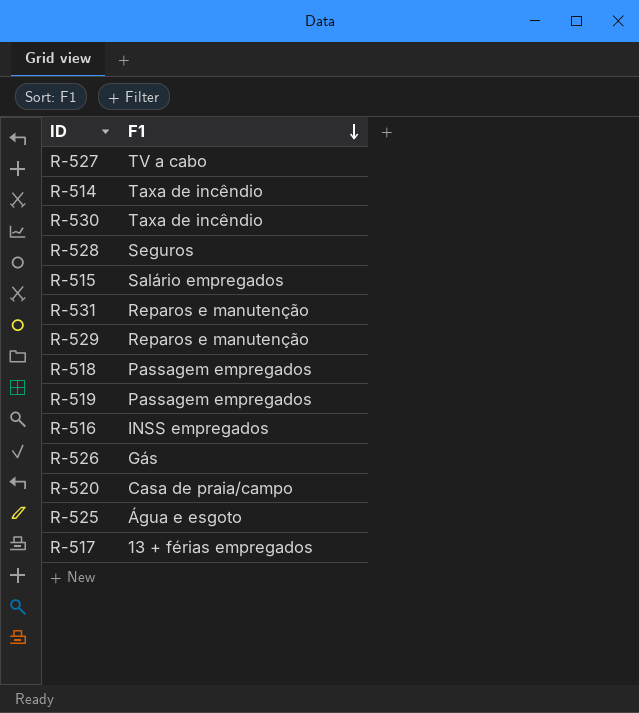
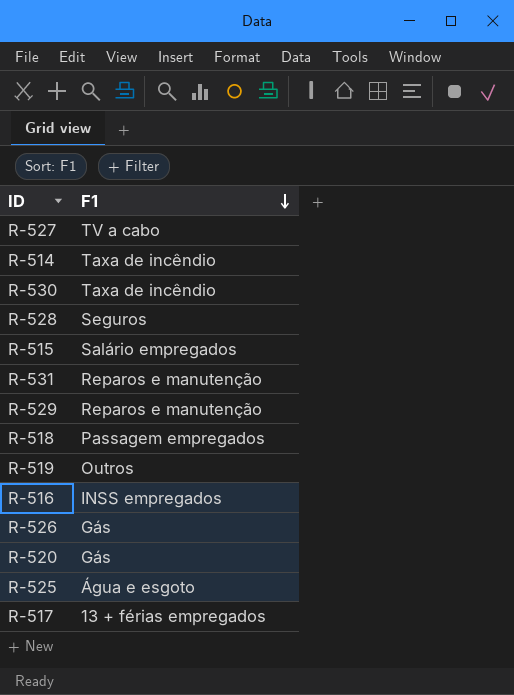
R-519 | F1: Passagem empregados -> Outros
R-520 | F1: Casa de praia/campo -> Gás

